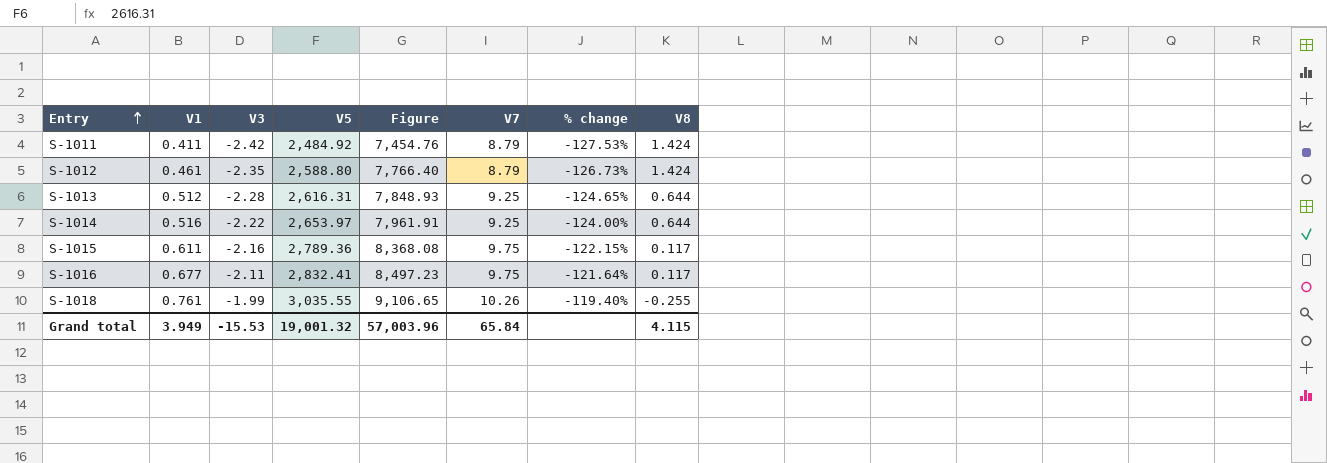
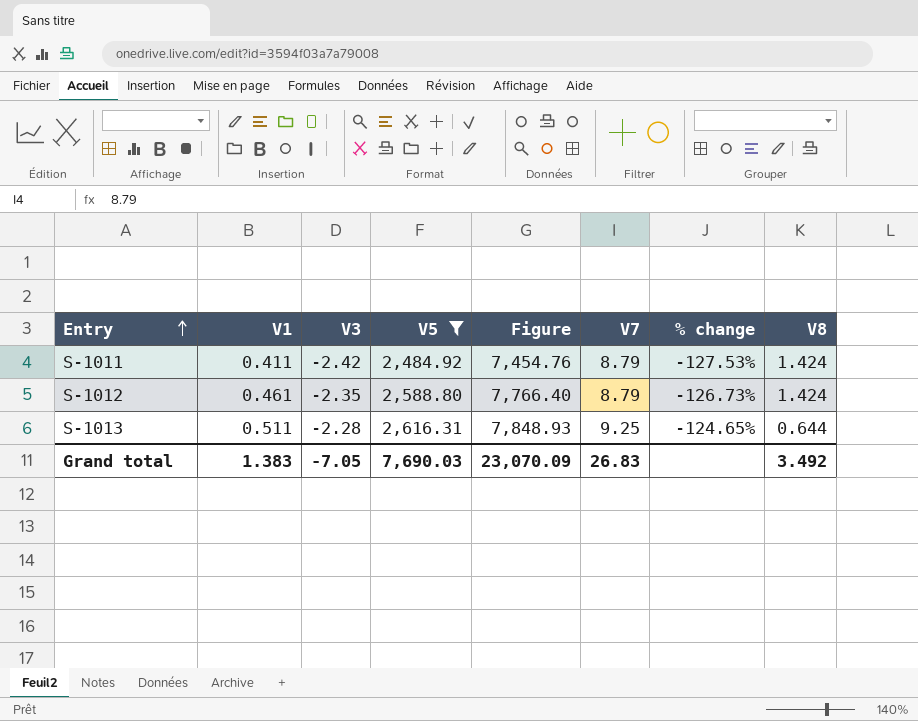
filter: none -> V5 <= 2,616.31
S-1013 | V1: 0.512 -> 0.511
Grand total | V1: 3.949 -> 1.383
Grand total | V3: -15.53 -> -7.05
Grand total | V5: 19,001.32 -> 7,690.03
Grand total | Figure: 57,003.96 -> 23,070.09
Grand total | V7: 65.84 -> 26.83
Grand total | V8: 4.115 -> 3.492

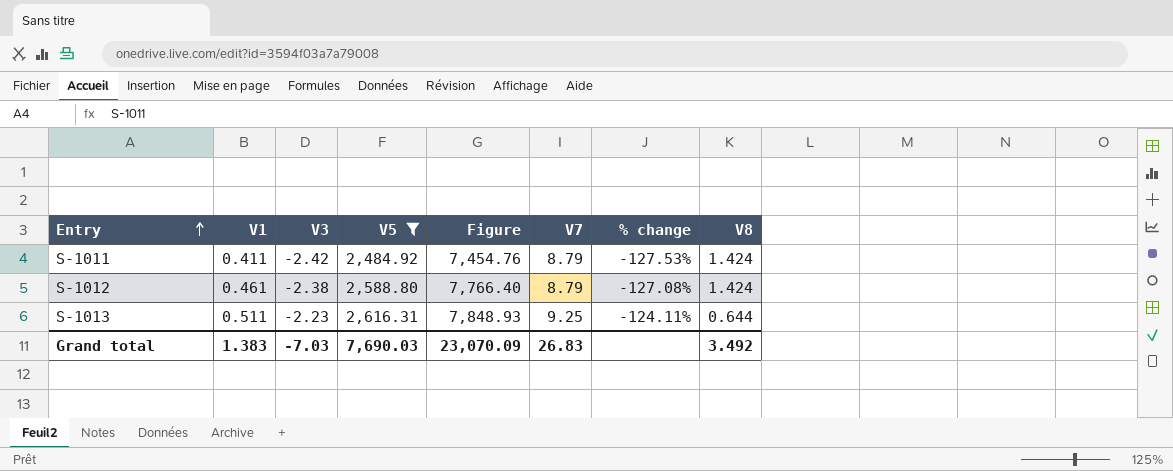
S-1012 | V3: -2.35 -> -2.38
S-1012 | % change: -126.73% -> -127.08%
S-1013 | V3: -2.28 -> -2.23
S-1013 | % change: -124.65% -> -124.11%
Grand total | V3: -7.05 -> -7.03

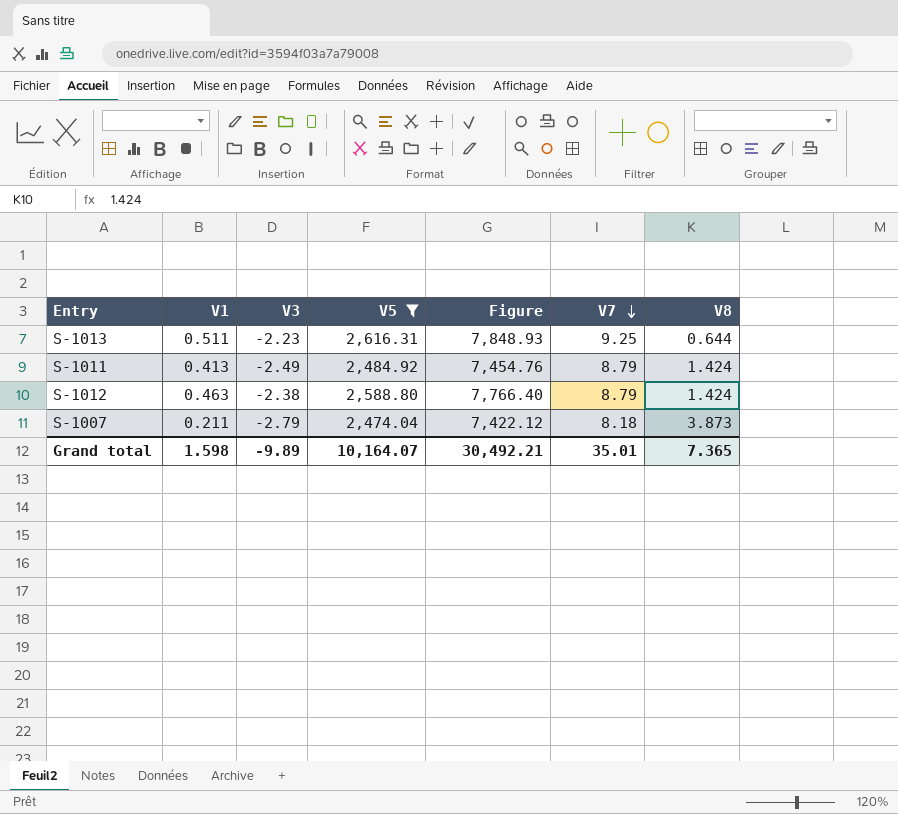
row order: Entry ascending -> V7 descending
column % change | formula: ([V3] - [V7]) / [V7] -> none
S-1011 | V1: 0.411 -> 0.413
S-1011 | V3: -2.42 -> -2.49
S-1012 | V1: 0.461 -> 0.463
row S-1007: none -> 0.211 | -2.79 | 2,474.04 | 7,422.12 | 8.18 | 3.873
Grand total | V1: 1.383 -> 1.598
Grand total | V3: -7.03 -> -9.89
Grand total | V5: 7,690.03 -> 10,164.07
Grand total | Figure: 23,070.09 -> 30,492.21
Grand total | V7: 26.83 -> 35.01
Grand total | V8: 3.492 -> 7.365

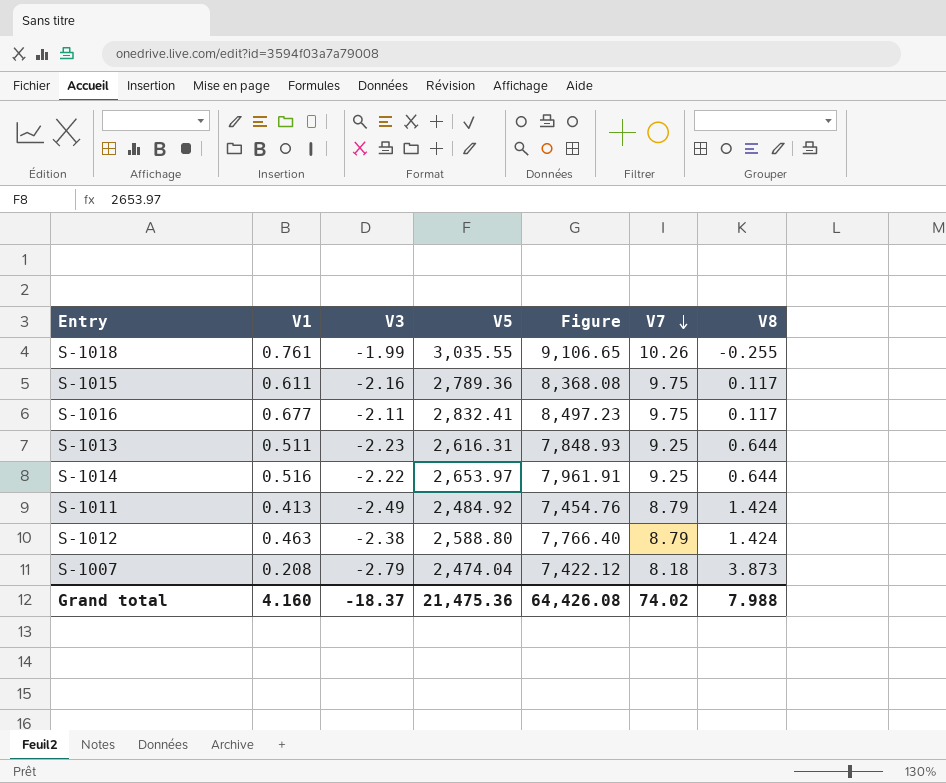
filter: V5 <= 2,616.31 -> none
S-1007 | V1: 0.211 -> 0.208
Grand total | V1: 1.598 -> 4.160
Grand total | V3: -9.89 -> -18.37
Grand total | V5: 10,164.07 -> 21,475.36
Grand total | Figure: 30,492.21 -> 64,426.08
Grand total | V7: 35.01 -> 74.02
Grand total | V8: 7.365 -> 7.988

